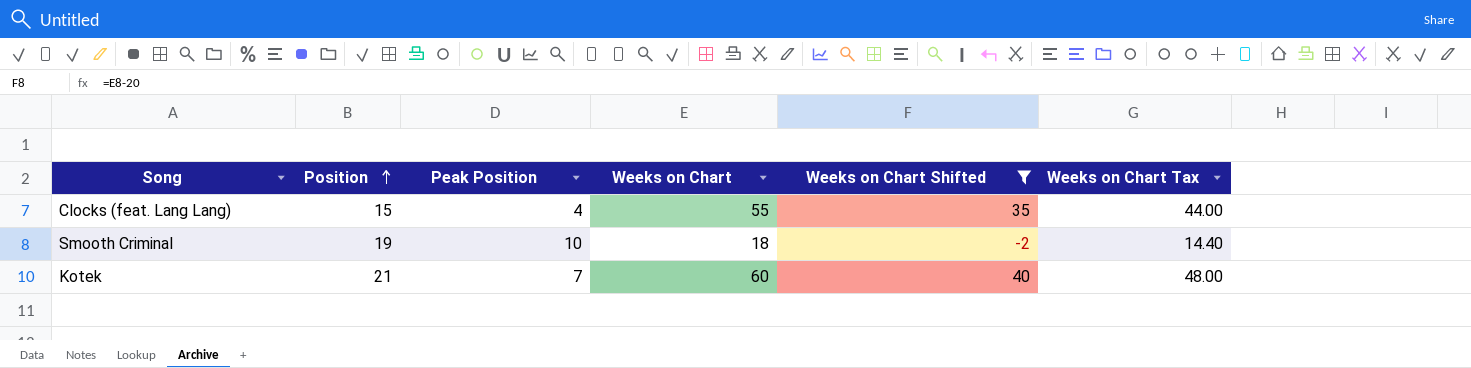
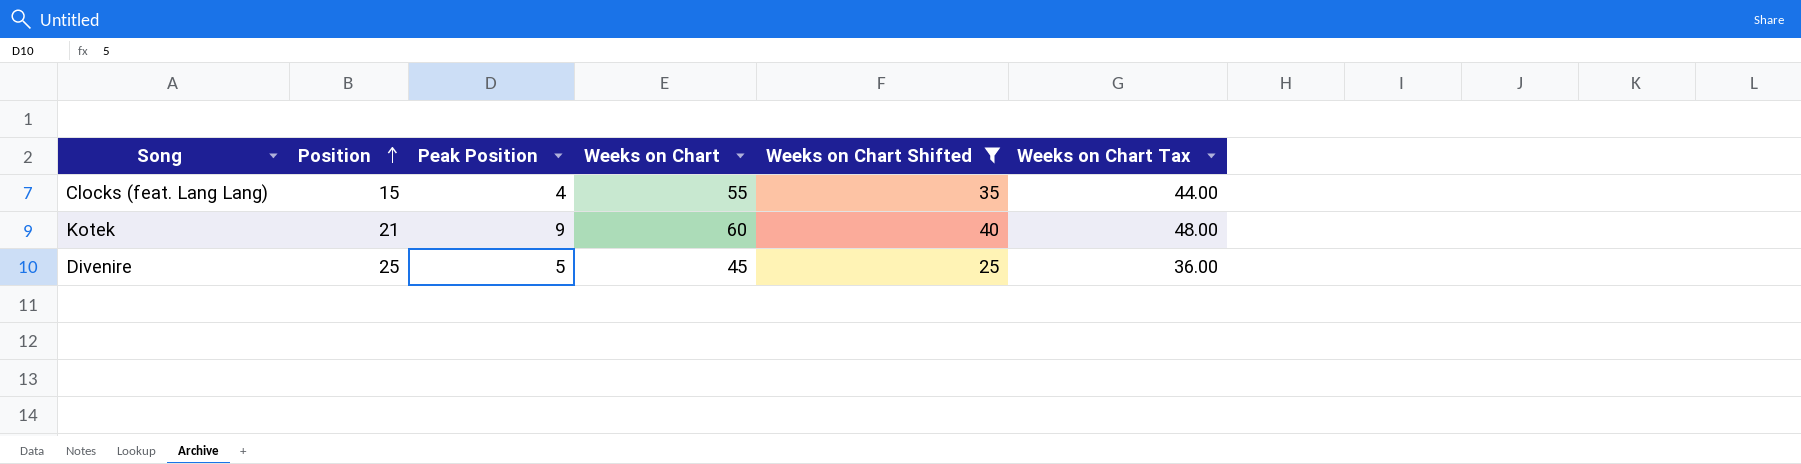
row Smooth Criminal: 19 | 10 | 18 | -2 | 14.40 -> none
Kotek | Peak Position: 7 -> 9
row Divenire: none -> 25 | 5 | 45 | 25 | 36.00

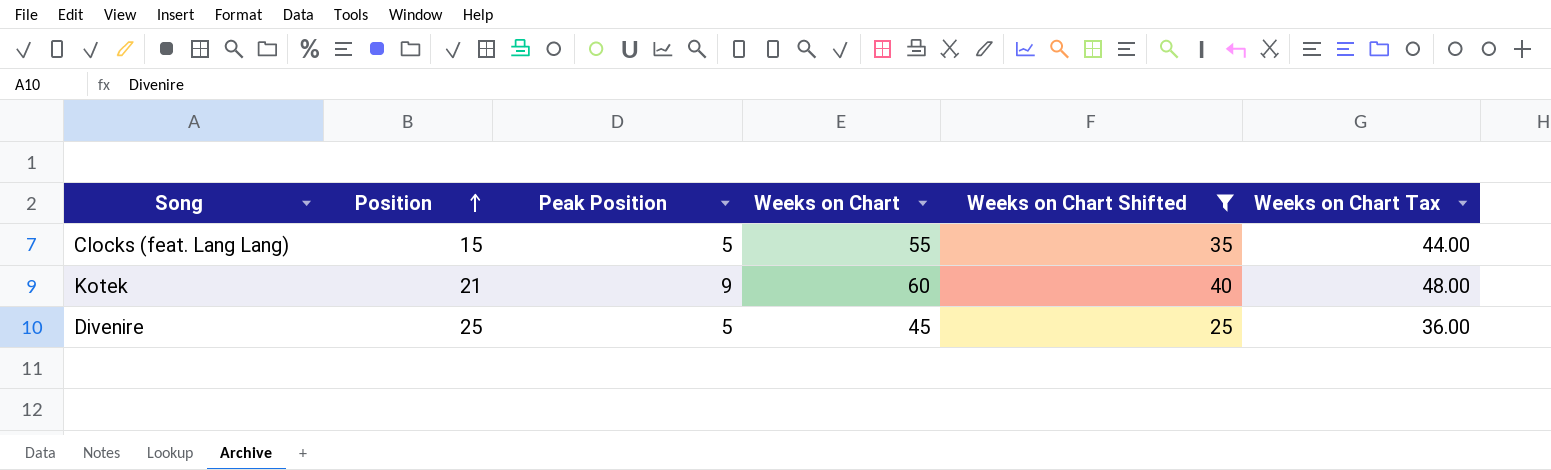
Clocks (feat. Lang Lang) | Peak Position: 4 -> 5

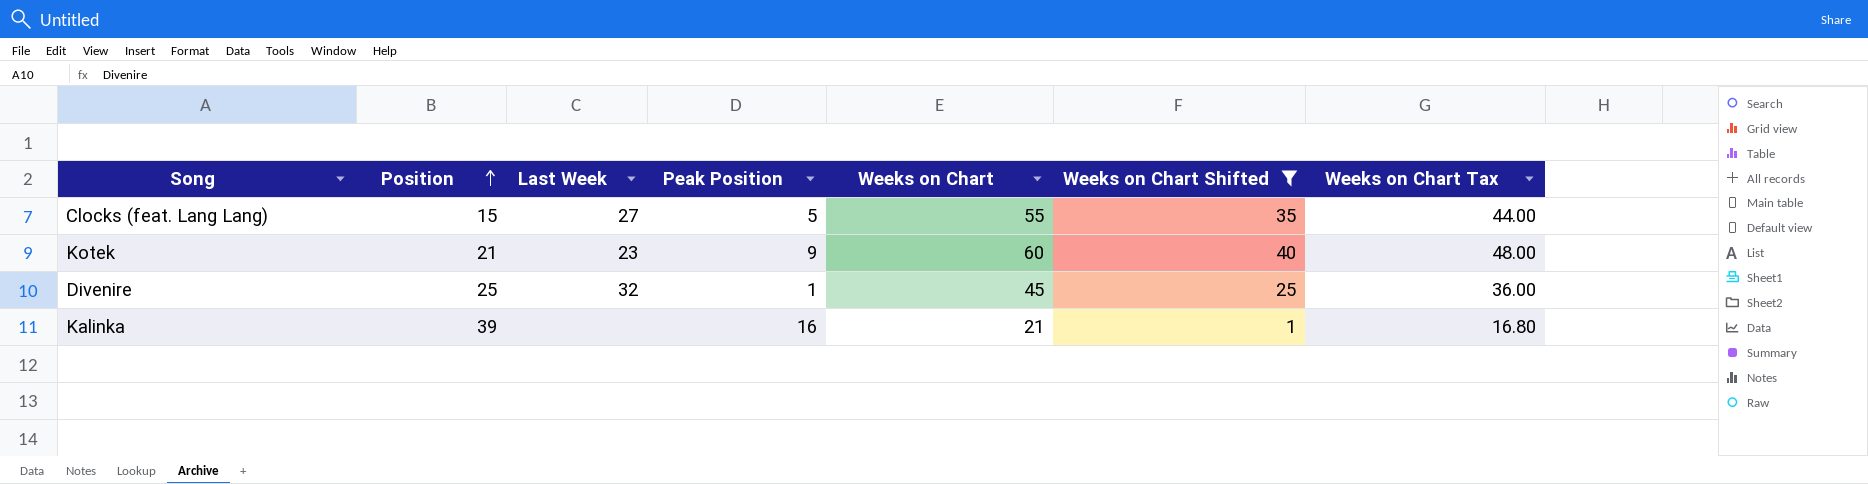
column Last Week | position: none -> 3
Divenire | Peak Position: 5 -> 1
row Kalinka: none -> 39 | none | 16 | 21 | 1 | 16.80

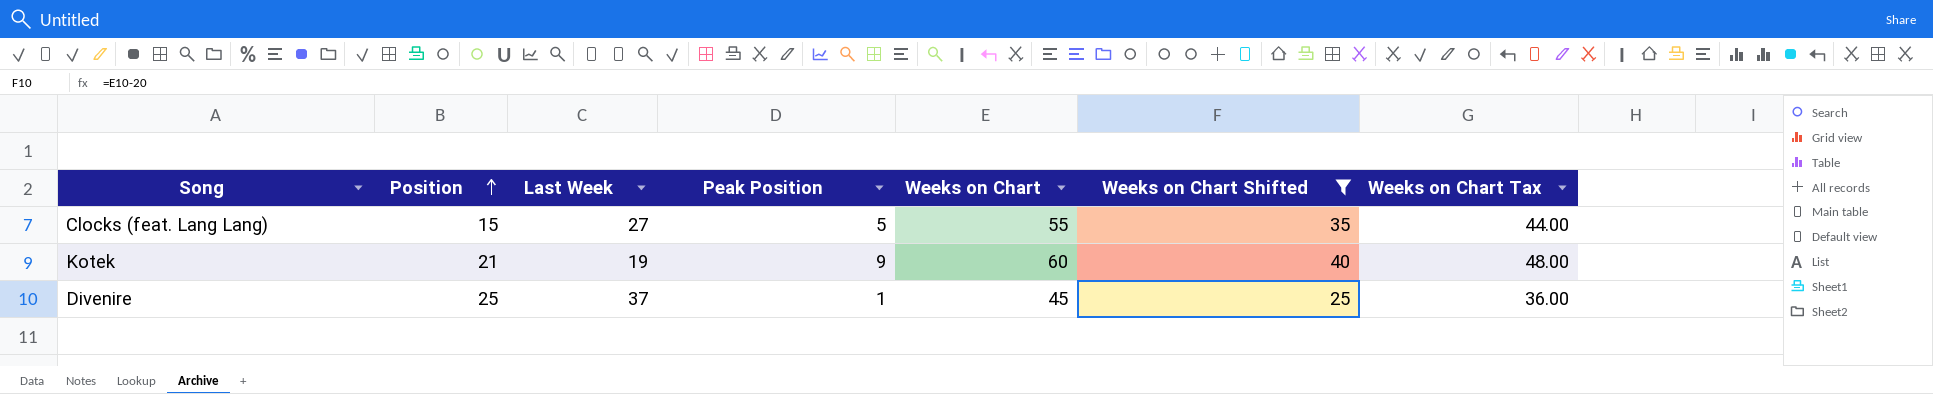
row Kalinka: 39 | none | 16 | 21 | 1 | 16.80 -> none
Kotek | Last Week: 23 -> 19
Divenire | Last Week: 32 -> 37

